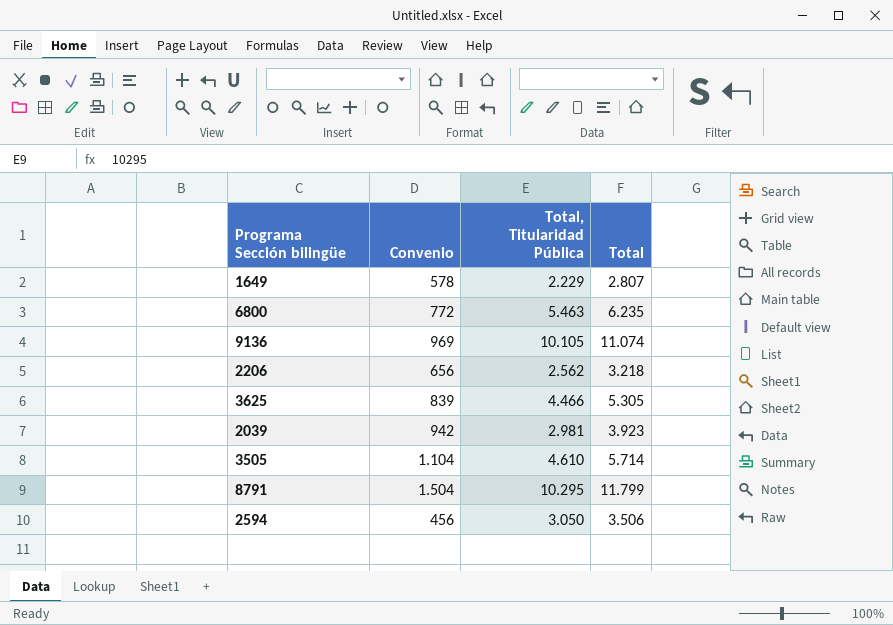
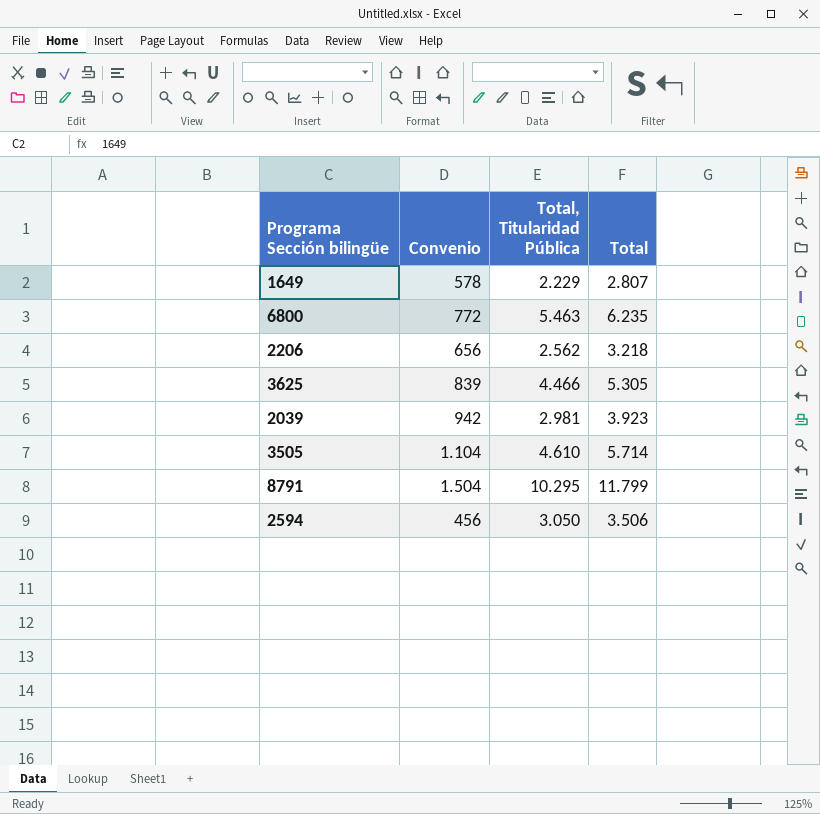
row 9136: 969 | 10.105 | 11.074 -> none

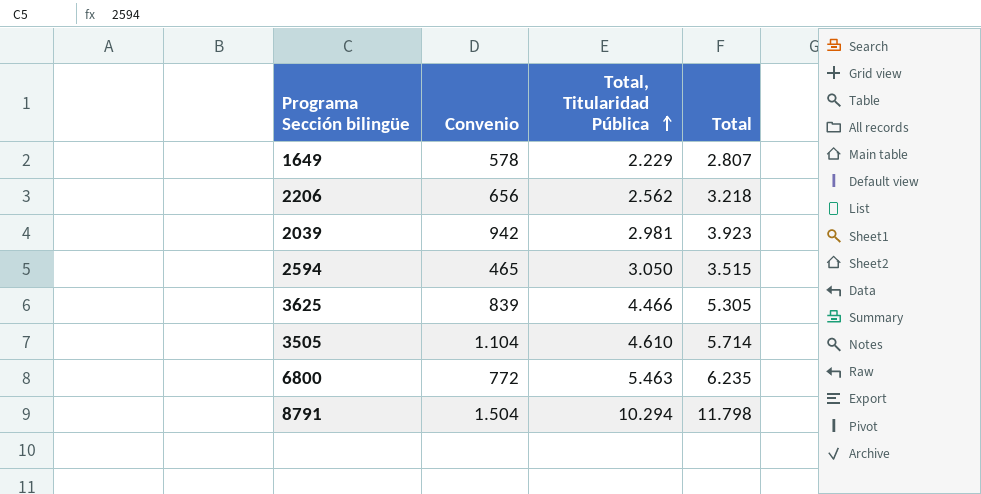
row order: none -> Total, Titularidad Pública ascending
2594 | Convenio: 456 -> 465
2594 | Total: 3.506 -> 3.515
8791 | Total, Titularidad Pública: 10.295 -> 10.294
8791 | Total: 11.799 -> 11.798

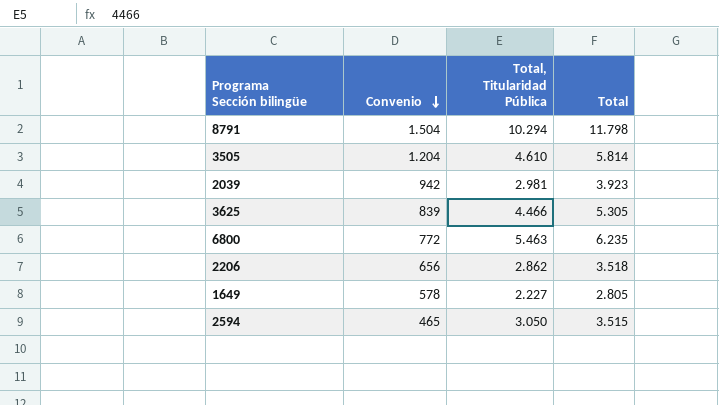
row order: Total, Titularidad Pública ascending -> Convenio descending
3505 | Convenio: 1.104 -> 1.204
3505 | Total: 5.714 -> 5.814
2206 | Total, Titularidad Pública: 2.562 -> 2.862
2206 | Total: 3.218 -> 3.518
1649 | Total, Titularidad Pública: 2.229 -> 2.227
1649 | Total: 2.807 -> 2.805

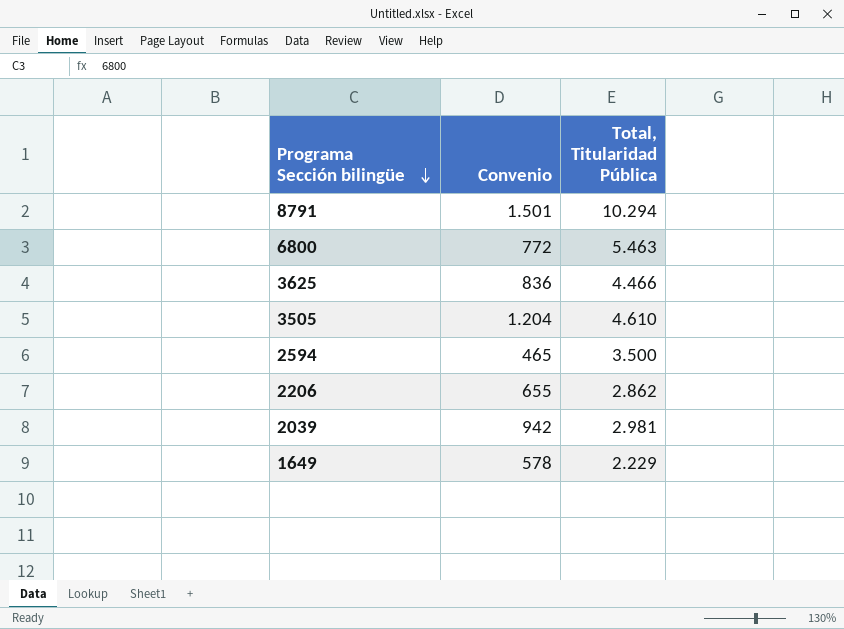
row order: Convenio descending -> Programa Sección bilingüe descending
column Total | formula: [Convenio] + [Total, Titularidad Pública] -> none
8791 | Convenio: 1.504 -> 1.501
3625 | Convenio: 839 -> 836
2594 | Total, Titularidad Pública: 3.050 -> 3.500
2206 | Convenio: 656 -> 655
1649 | Total, Titularidad Pública: 2.227 -> 2.229

